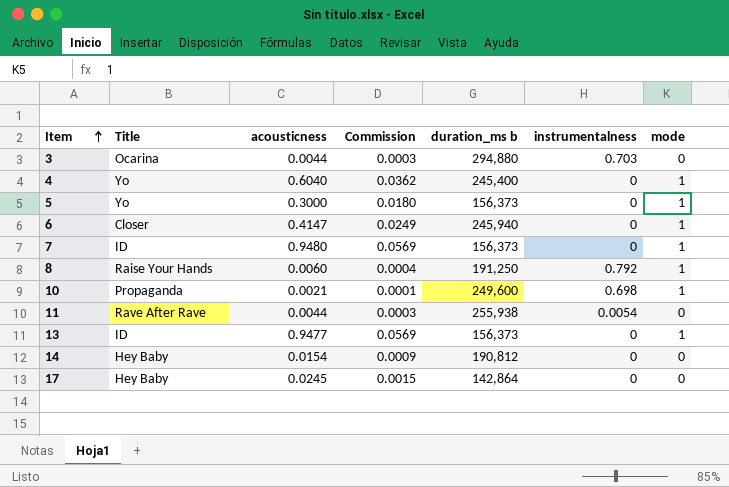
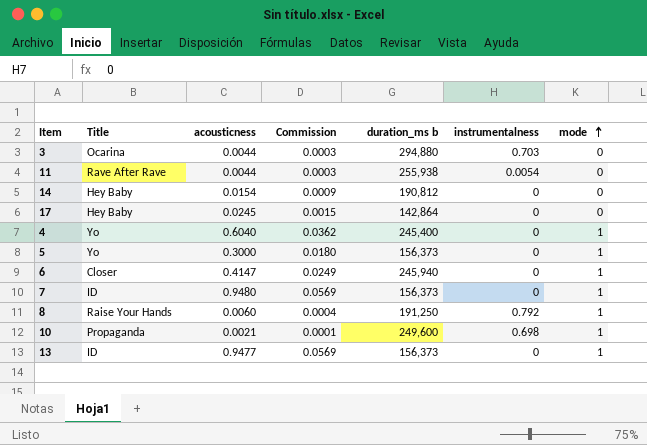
row order: Item ascending -> mode ascending

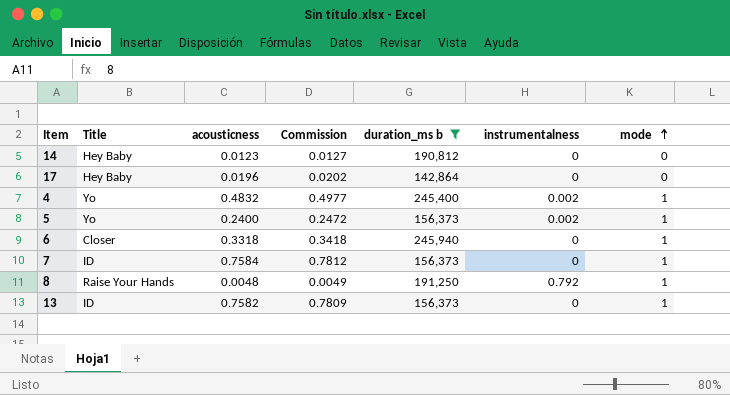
filter: none -> duration_ms b <= 245,940
column Commission | formula: [acousticness] * 0.06 -> [acousticness] * 1.03
14 | acousticness: 0.0154 -> 0.0123
17 | acousticness: 0.0245 -> 0.0196
4 | acousticness: 0.6040 -> 0.4832
4 | instrumentalness: 0 -> 0.002
5 | acousticness: 0.3000 -> 0.2400
5 | instrumentalness: 0 -> 0.002
6 | acousticness: 0.4147 -> 0.3318
7 | acousticness: 0.9480 -> 0.7584
8 | acousticness: 0.0060 -> 0.0048
13 | acousticness: 0.9477 -> 0.7582

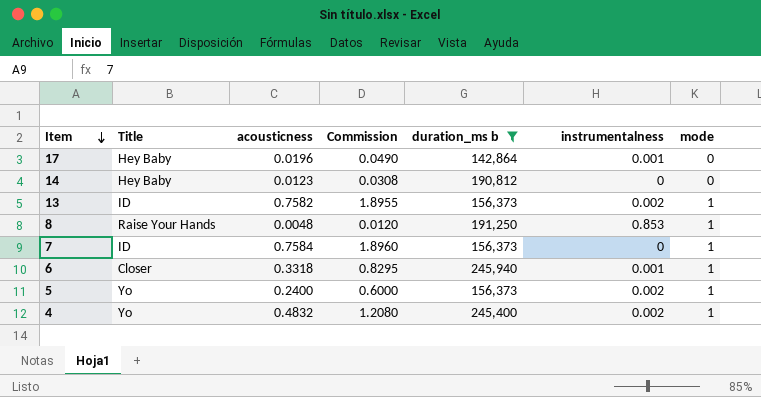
row order: mode ascending -> Item descending
column Commission | formula: [acousticness] * 1.03 -> [acousticness] * 2.5
17 | instrumentalness: 0 -> 0.001
13 | instrumentalness: 0 -> 0.002
8 | instrumentalness: 0.792 -> 0.853
6 | instrumentalness: 0 -> 0.001

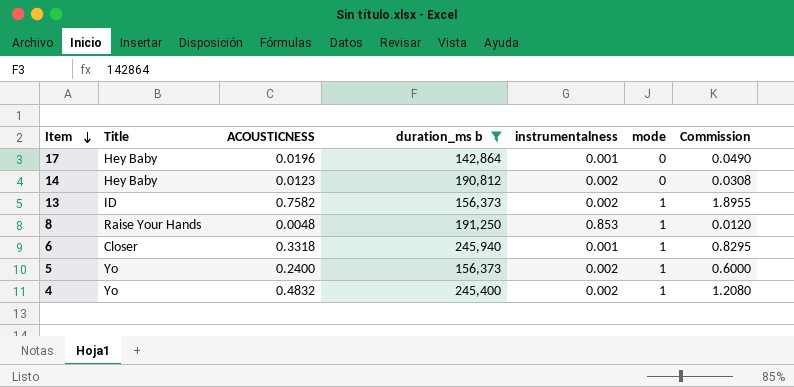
column name: acousticness -> ACOUSTICNESS
column Commission | position: 4 -> 7
row 7: ID | 0.7584 | 1.8960 | 156,373 | 0 | 1 -> none
14 | instrumentalness: 0 -> 0.002

